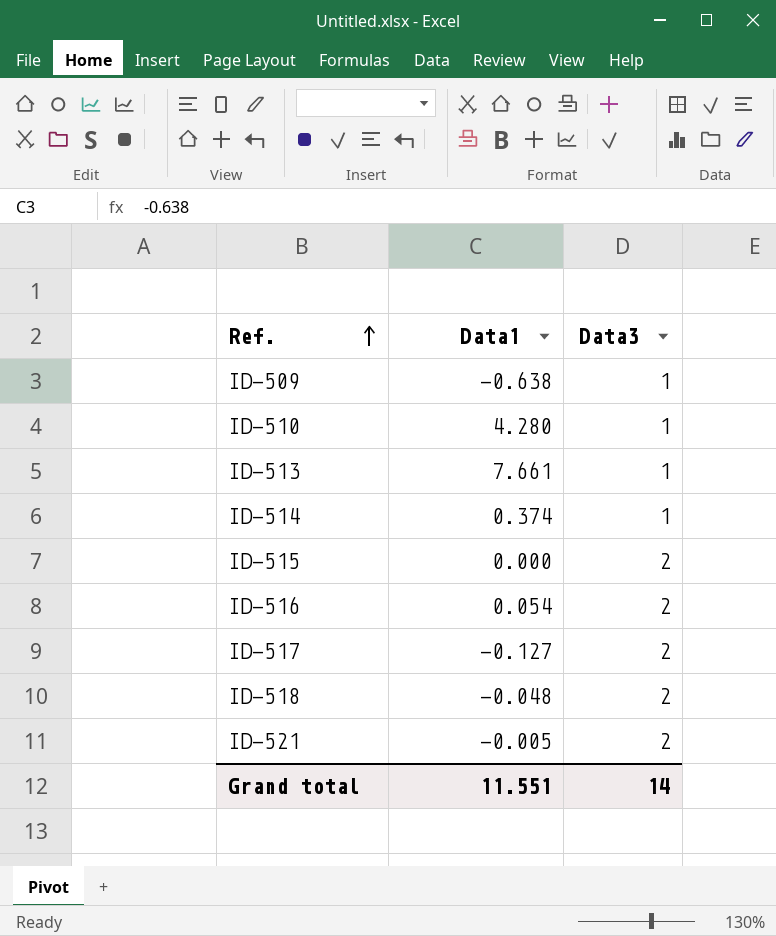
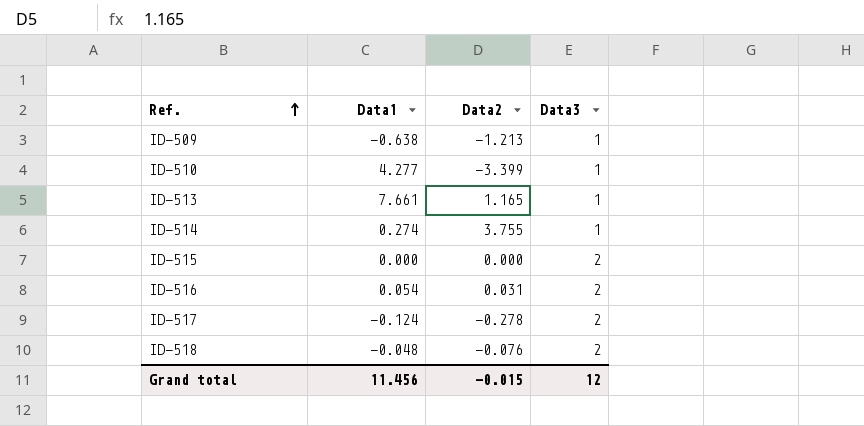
column Data2 | position: none -> 3
row ID-521: -0.005 | 2 -> none
ID-510 | Data1: 4.280 -> 4.277
ID-514 | Data1: 0.374 -> 0.274
ID-517 | Data1: -0.127 -> -0.124
Grand total | Data1: 11.551 -> 11.456
Grand total | Data3: 14 -> 12

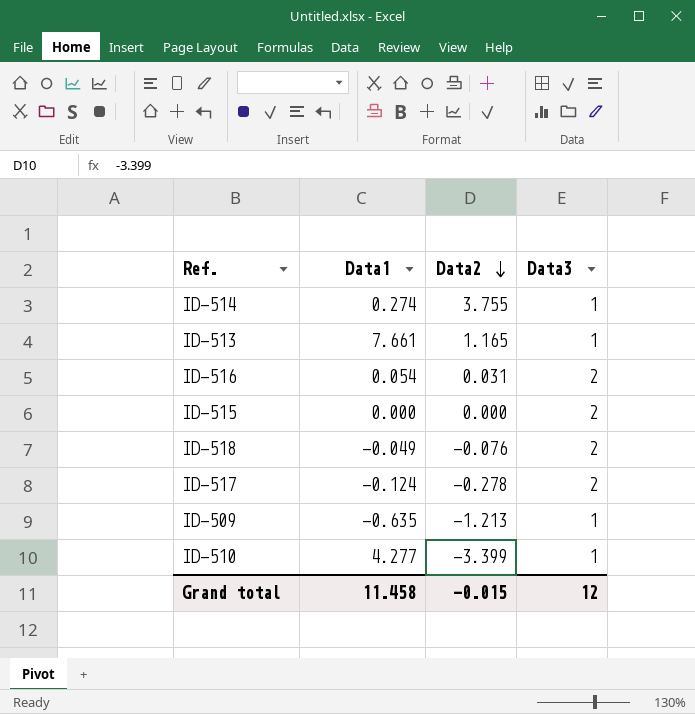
row order: Ref. ascending -> Data2 descending
ID-518 | Data1: -0.048 -> -0.049
ID-509 | Data1: -0.638 -> -0.635
Grand total | Data1: 11.456 -> 11.458

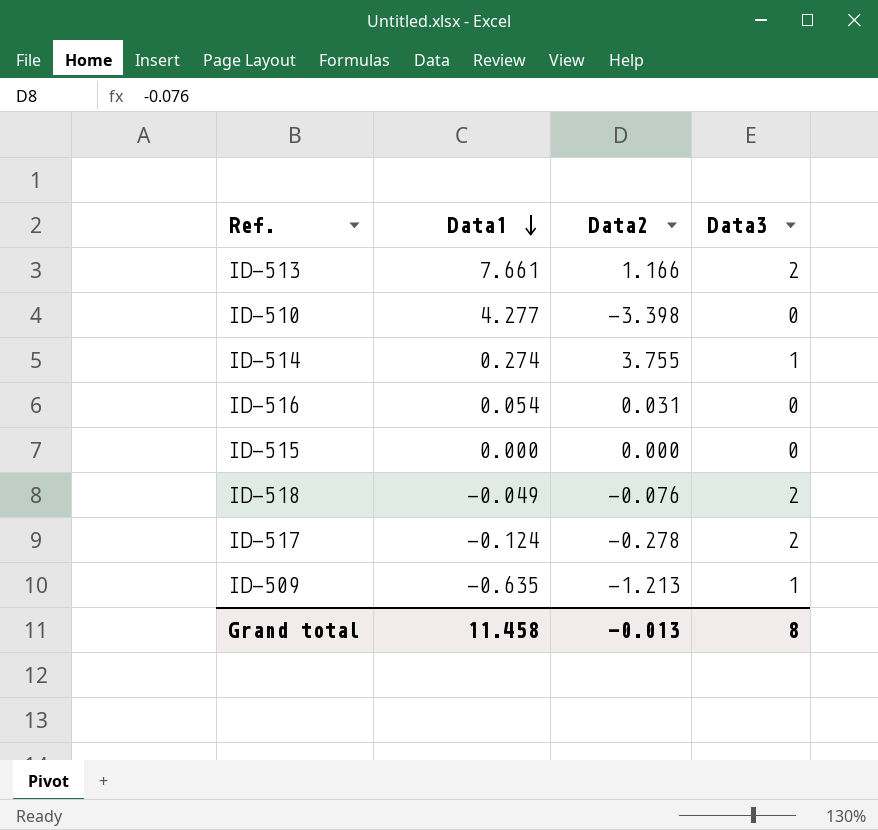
row order: Data2 descending -> Data1 descending
ID-513 | Data2: 1.165 -> 1.166
ID-513 | Data3: 1 -> 2
ID-510 | Data2: -3.399 -> -3.398
ID-510 | Data3: 1 -> 0
ID-516 | Data3: 2 -> 0
ID-515 | Data3: 2 -> 0
Grand total | Data2: -0.015 -> -0.013
Grand total | Data3: 12 -> 8

